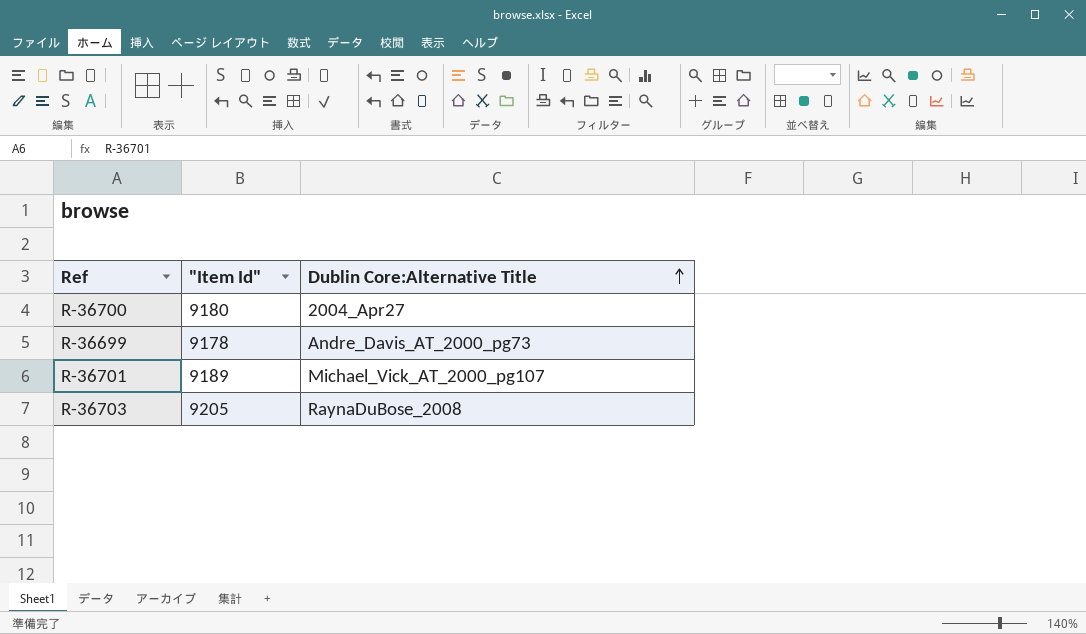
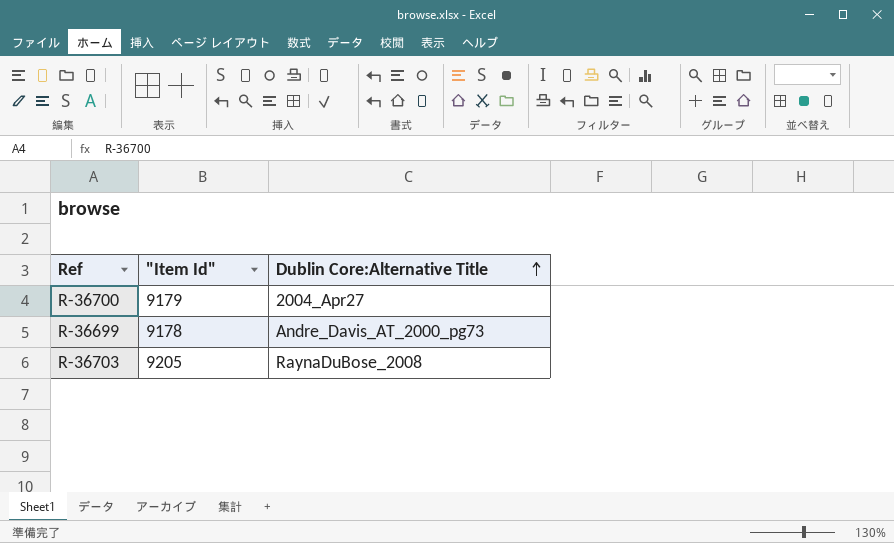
row R-36701: 9189 | Michael_Vick_AT_2000_pg107 -> none
R-36700 | "Item Id": 9180 -> 9179

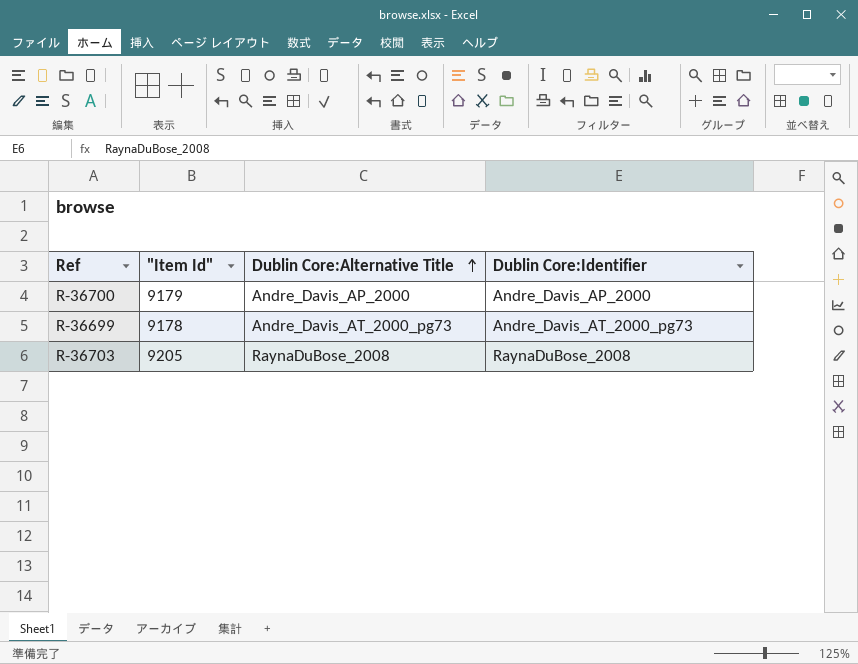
column Dublin Core:Identifier | position: none -> 4
R-36700 | Dublin Core:Alternative Title: 2004_Apr27 -> Andre_Davis_AP_2000

